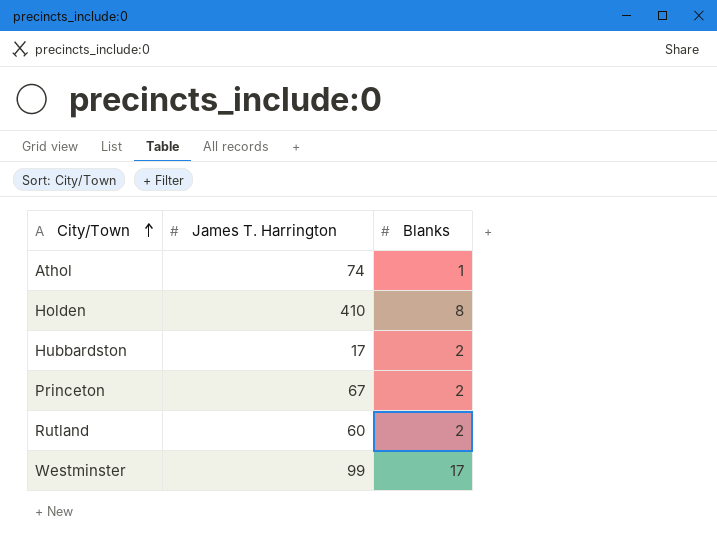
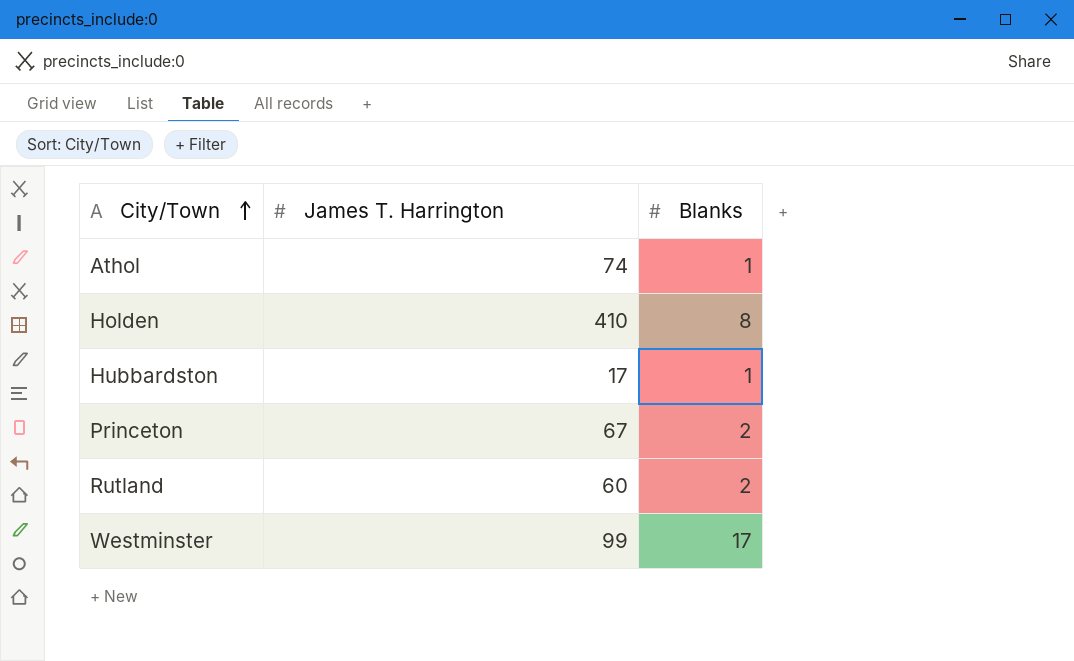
Hubbardston | Blanks: 2 -> 1

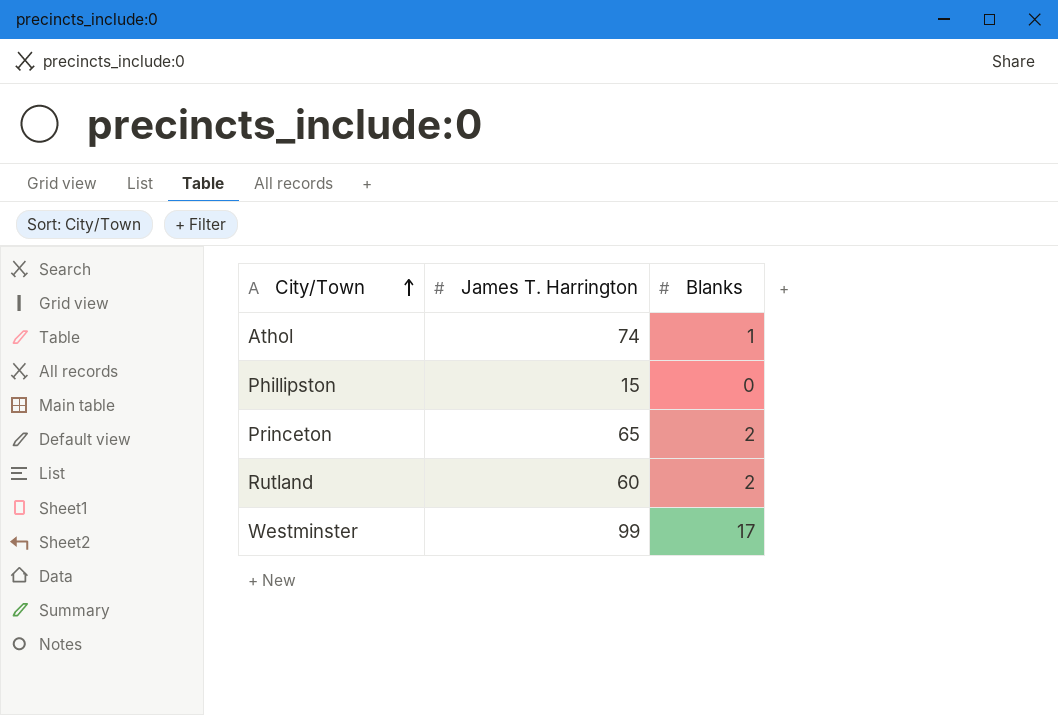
row Holden: 410 | 8 -> none
row Hubbardston: 17 | 1 -> none
row Phillipston: none -> 15 | 0
Princeton | James T. Harrington: 67 -> 65

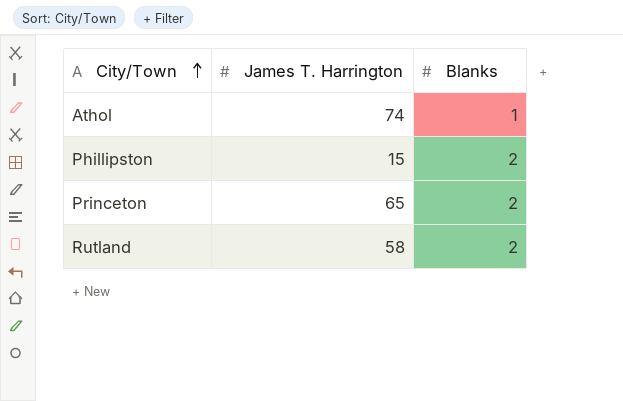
row Westminster: 99 | 17 -> none
Phillipston | Blanks: 0 -> 2
Rutland | James T. Harrington: 60 -> 58

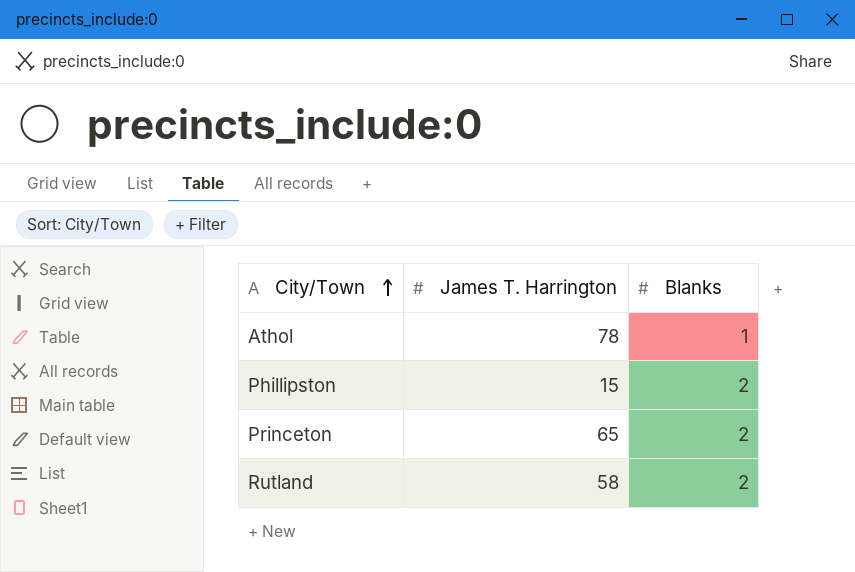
Athol | James T. Harrington: 74 -> 78

